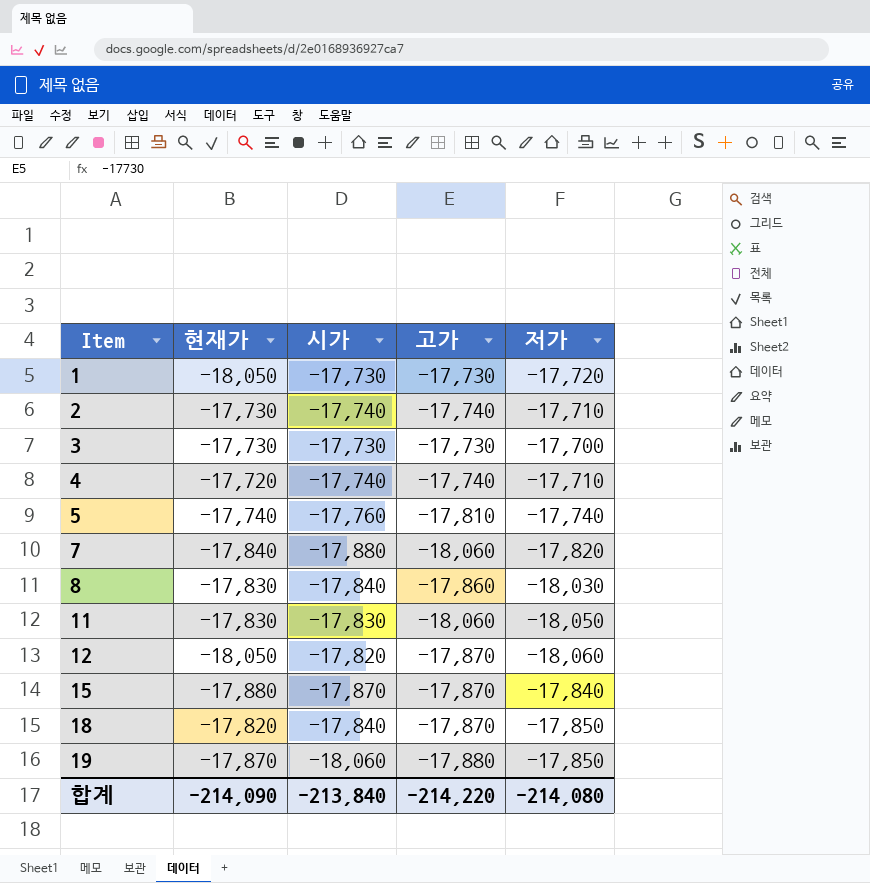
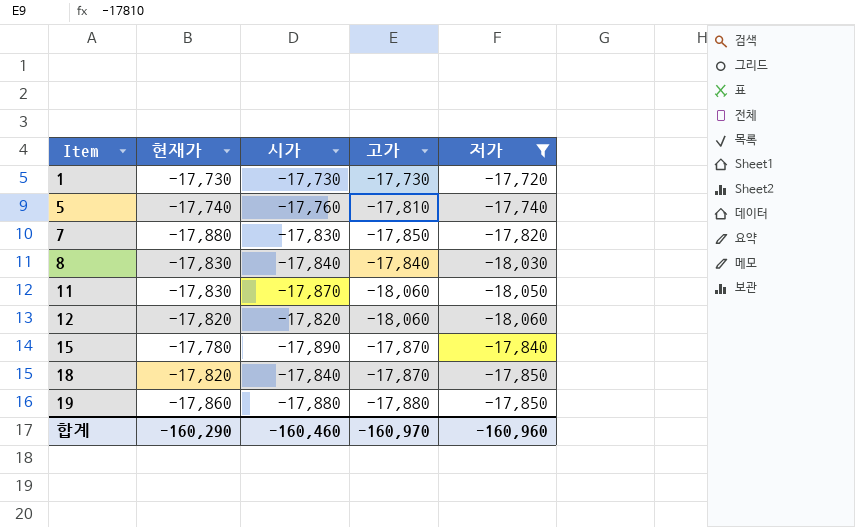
filter: none -> 저가 <= -17,720
1 | 현재가: -18,050 -> -17,730
7 | 현재가: -17,840 -> -17,880
7 | 시가: -17,880 -> -17,830
7 | 고가: -18,060 -> -17,850
8 | 고가: -17,860 -> -17,840
11 | 시가: -17,830 -> -17,870
12 | 현재가: -18,050 -> -17,820
12 | 고가: -17,870 -> -18,060
15 | 현재가: -17,880 -> -17,780
15 | 시가: -17,870 -> -17,890
19 | 현재가: -17,870 -> -17,860
19 | 시가: -18,060 -> -17,880
합계 | 현재가: -214,090 -> -160,290
합계 | 시가: -213,840 -> -160,460
합계 | 고가: -214,220 -> -160,970
합계 | 저가: -214,080 -> -160,960

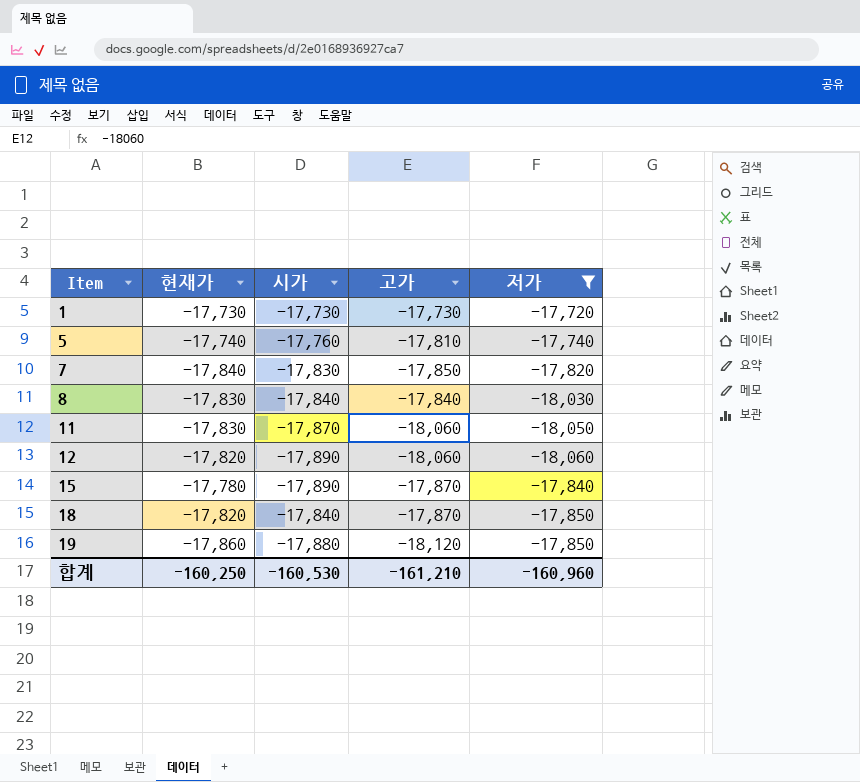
7 | 현재가: -17,880 -> -17,840
12 | 시가: -17,820 -> -17,890
19 | 고가: -17,880 -> -18,120
합계 | 현재가: -160,290 -> -160,250
합계 | 시가: -160,460 -> -160,530
합계 | 고가: -160,970 -> -161,210

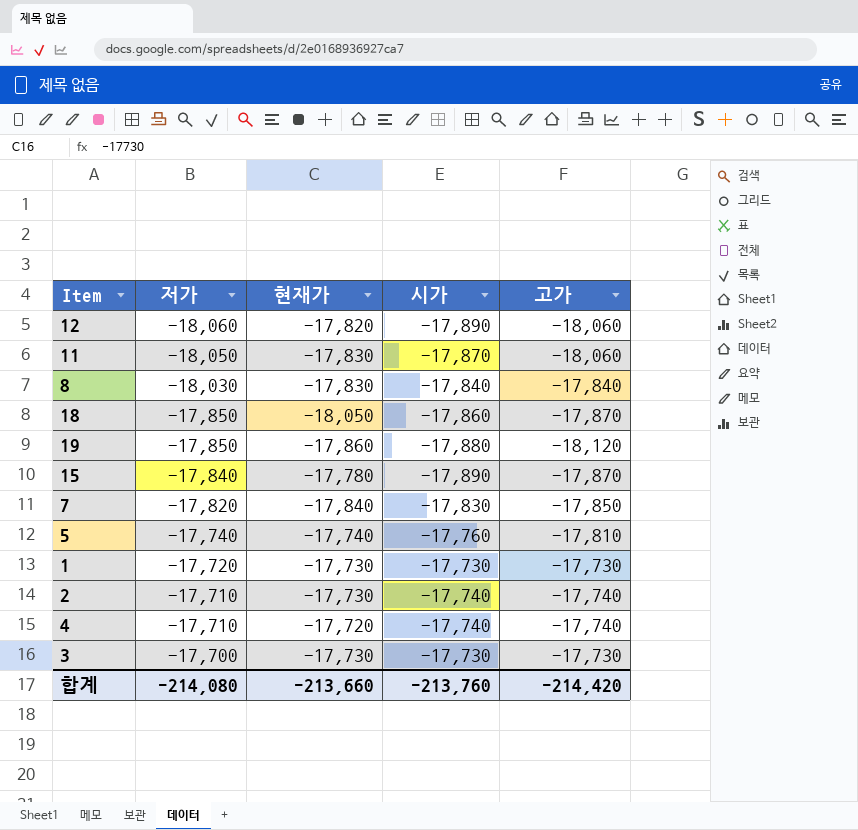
filter: 저가 <= -17,720 -> none
row order: Item ascending -> 저가 ascending
column 저가 | position: 5 -> 2
18 | 현재가: -17,820 -> -18,050
18 | 시가: -17,840 -> -17,860
합계 | 저가: -160,960 -> -214,080
합계 | 현재가: -160,250 -> -213,660
합계 | 시가: -160,530 -> -213,760
합계 | 고가: -161,210 -> -214,420

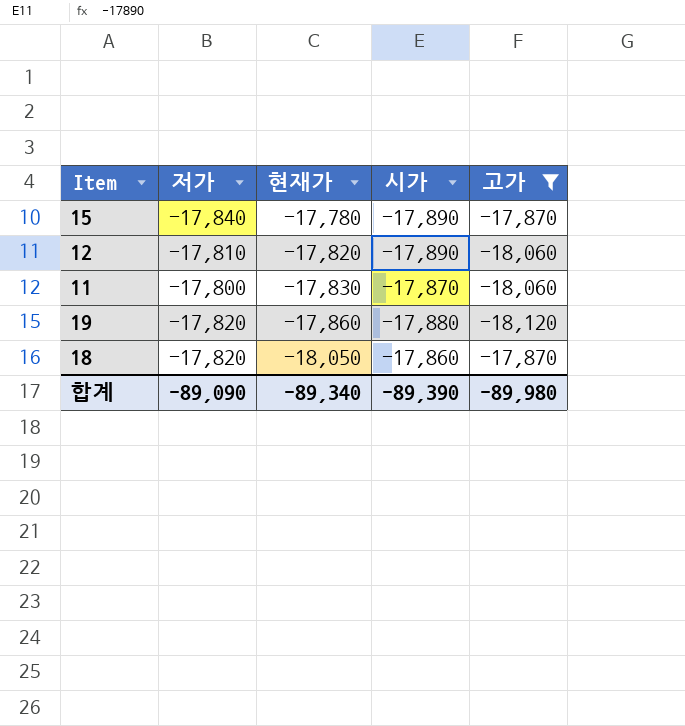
filter: none -> 고가 <= -17,870
row order: 저가 ascending -> 현재가 descending
12 | 저가: -18,060 -> -17,810
11 | 저가: -18,050 -> -17,800
19 | 저가: -17,850 -> -17,820
18 | 저가: -17,850 -> -17,820
합계 | 저가: -214,080 -> -89,090
합계 | 현재가: -213,660 -> -89,340
합계 | 시가: -213,760 -> -89,390
합계 | 고가: -214,420 -> -89,980

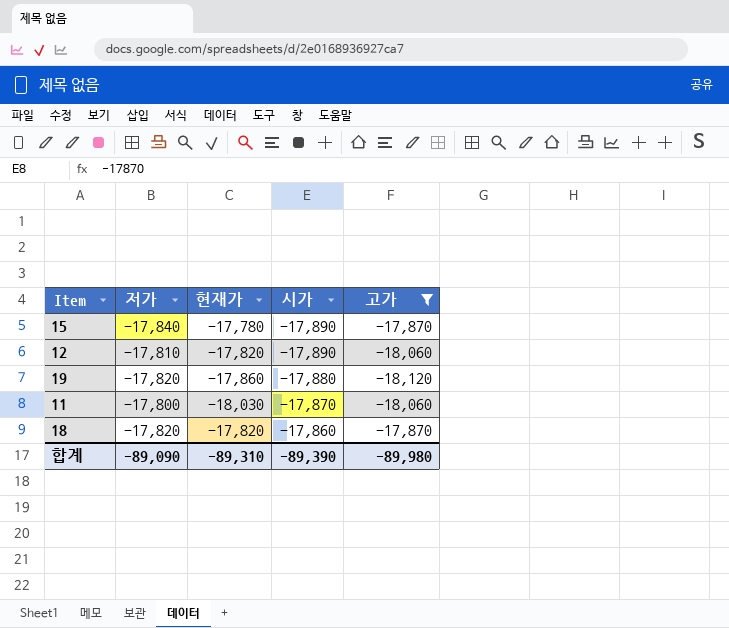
row order: 현재가 descending -> 시가 ascending
11 | 현재가: -17,830 -> -18,030
18 | 현재가: -18,050 -> -17,820
합계 | 현재가: -89,340 -> -89,310

